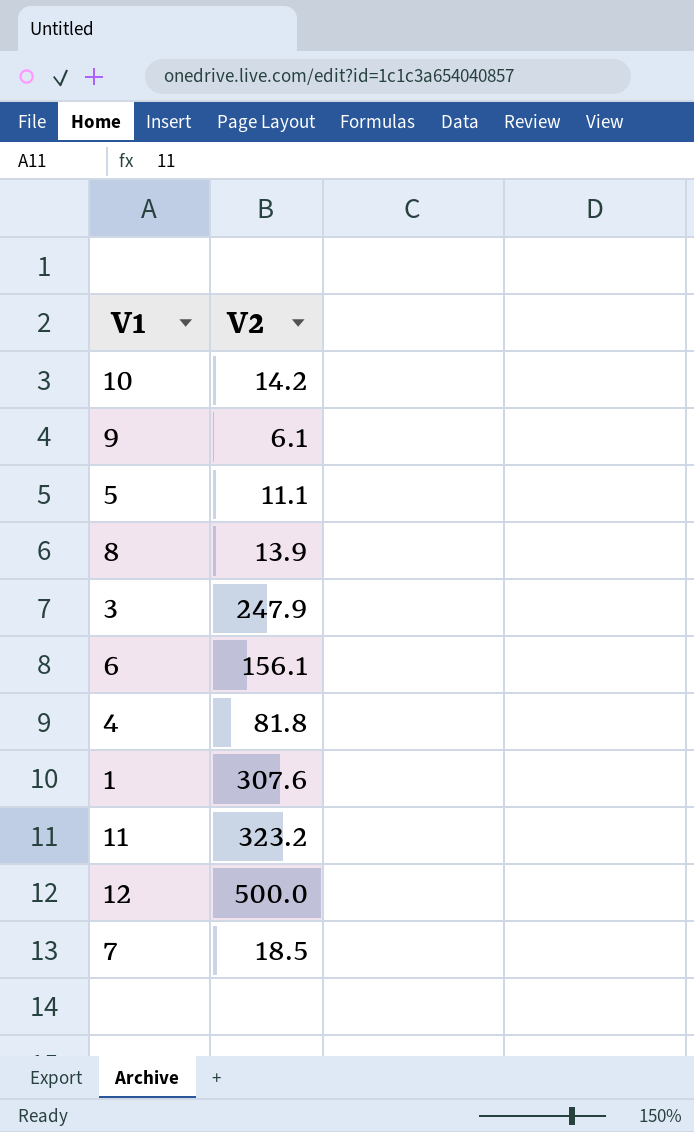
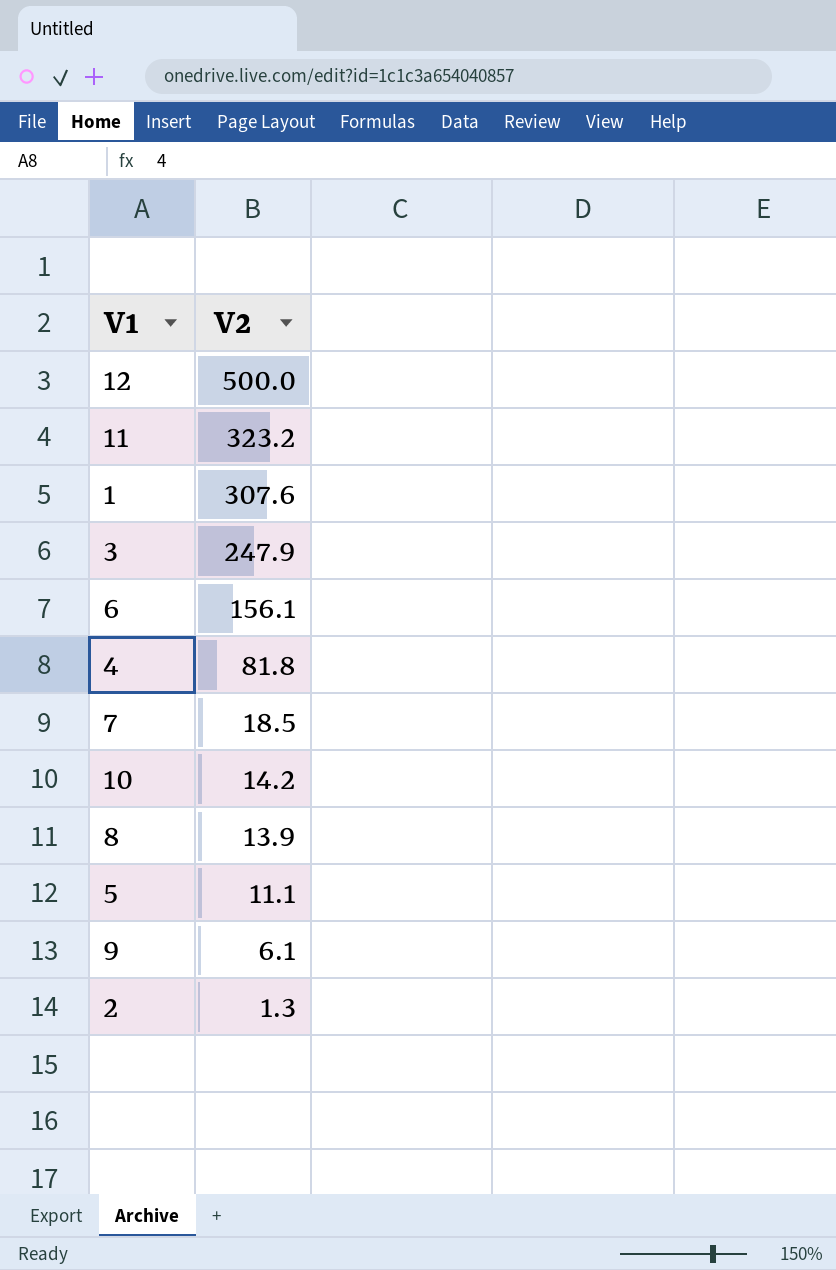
row order: none -> V2 descending
row 2: none -> 1.3

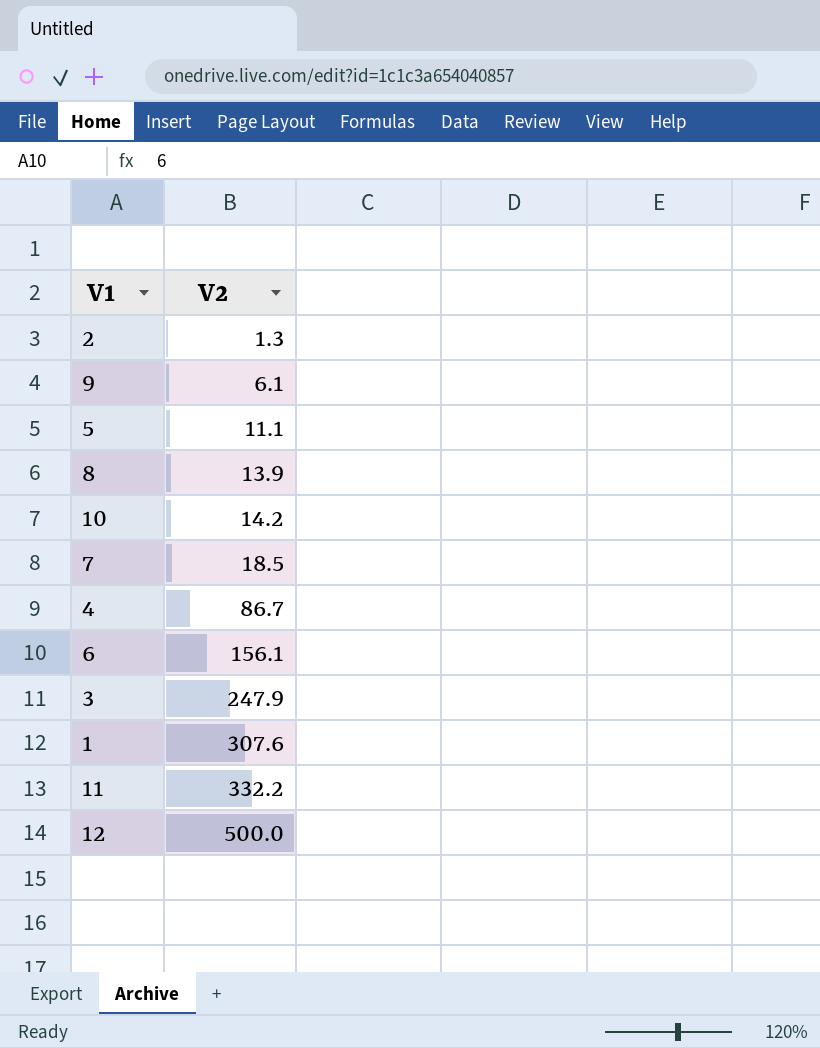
row order: V2 descending -> V2 ascending
4 | V2: 81.8 -> 86.7
11 | V2: 323.2 -> 332.2

